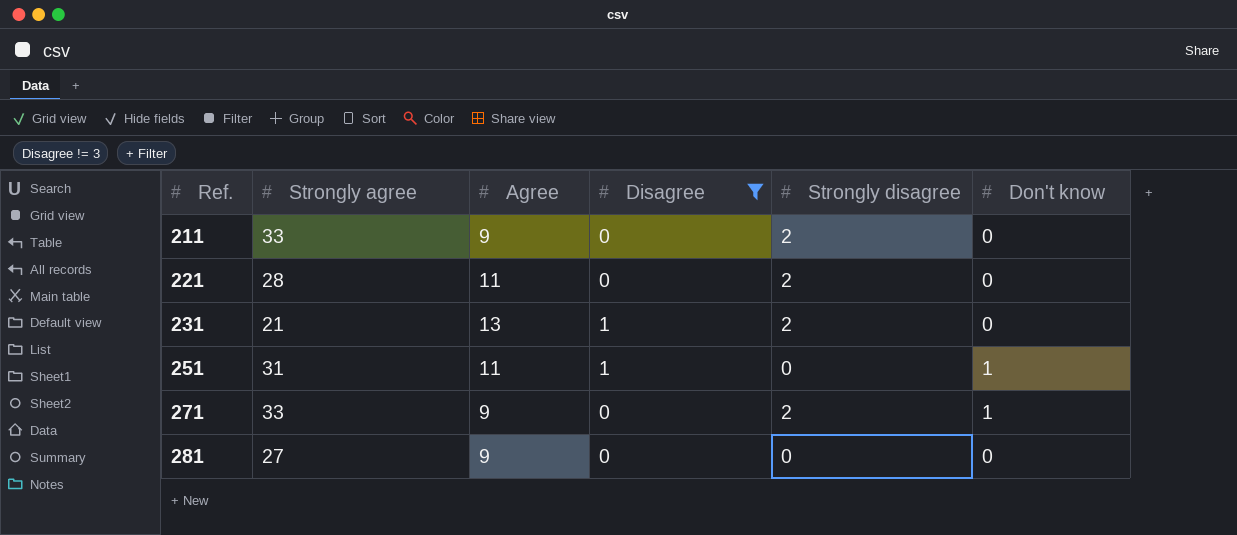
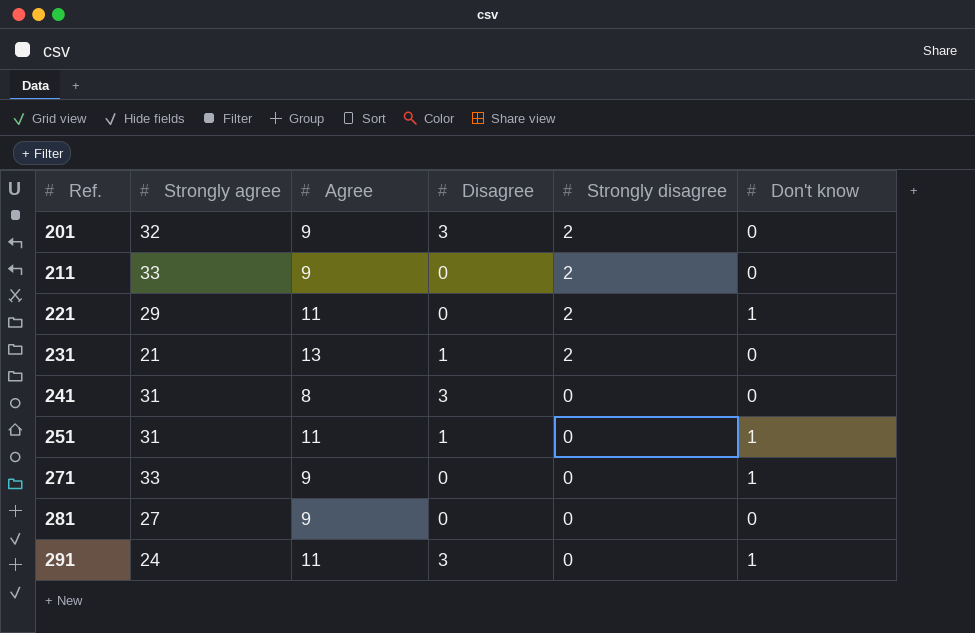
filter: Disagree != 3 -> none
221 | Strongly agree: 28 -> 29
221 | Don't know: 0 -> 1
271 | Strongly disagree: 2 -> 0

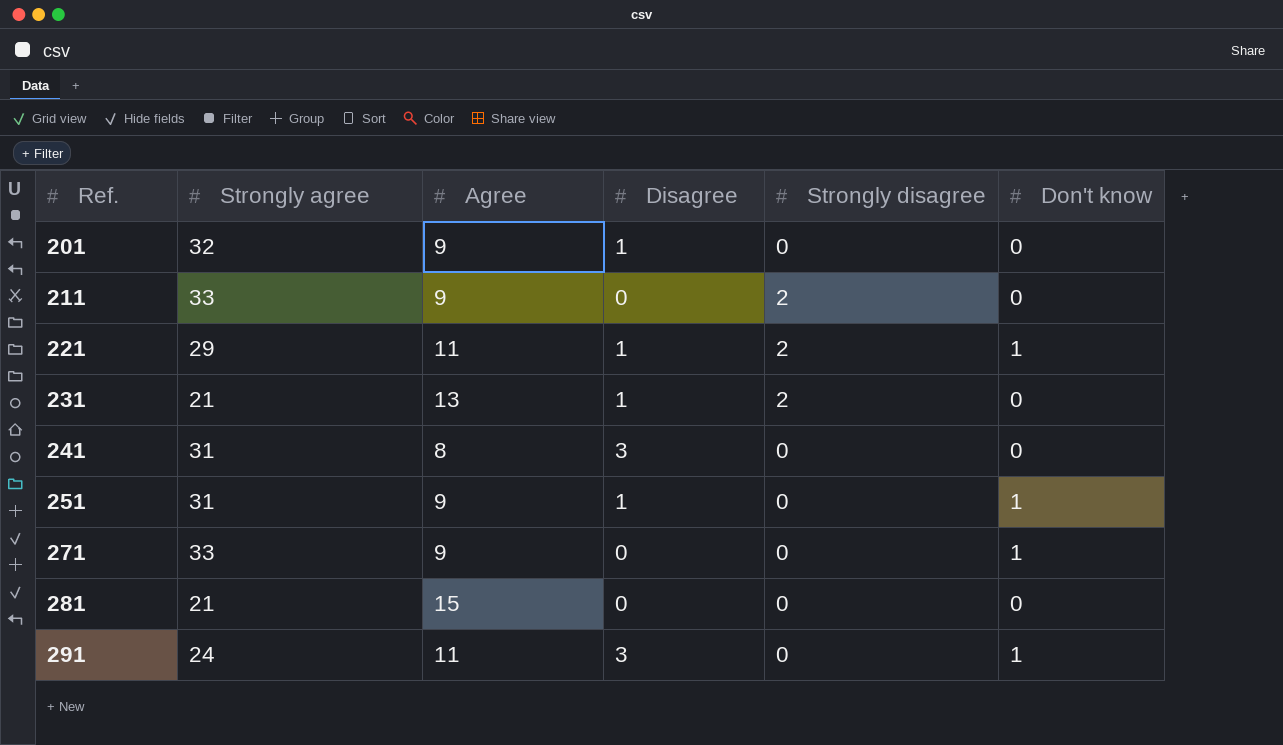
201 | Disagree: 3 -> 1
201 | Strongly disagree: 2 -> 0
221 | Disagree: 0 -> 1
251 | Agree: 11 -> 9
281 | Strongly agree: 27 -> 21
281 | Agree: 9 -> 15

